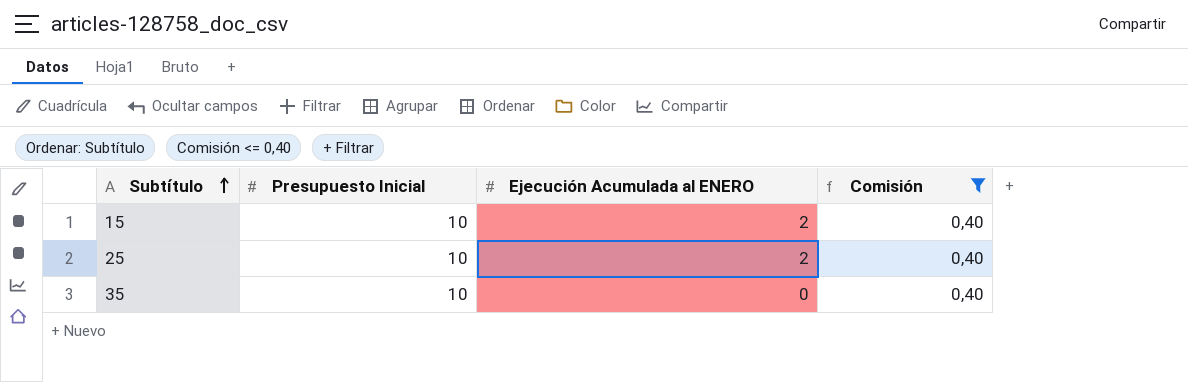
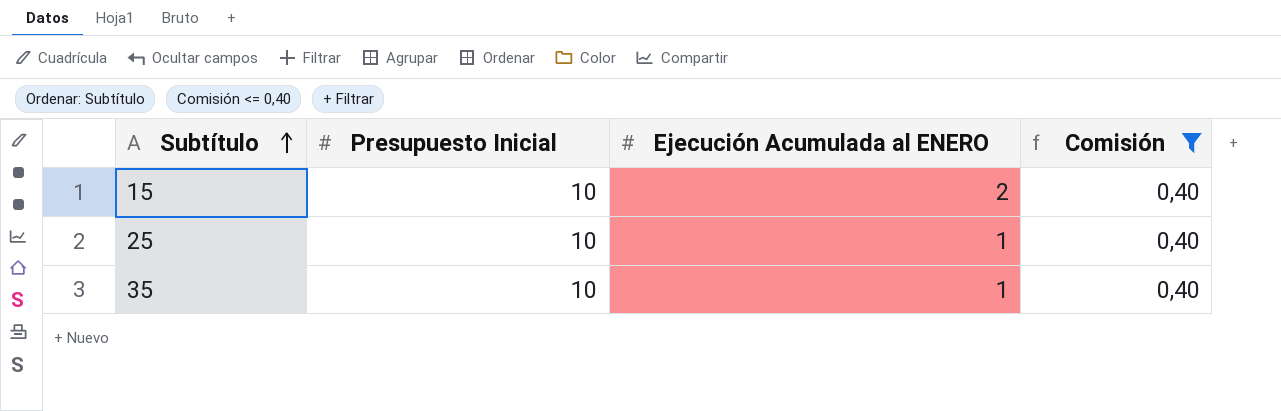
25 | Ejecución Acumulada al ENERO: 2 -> 1
35 | Ejecución Acumulada al ENERO: 0 -> 1

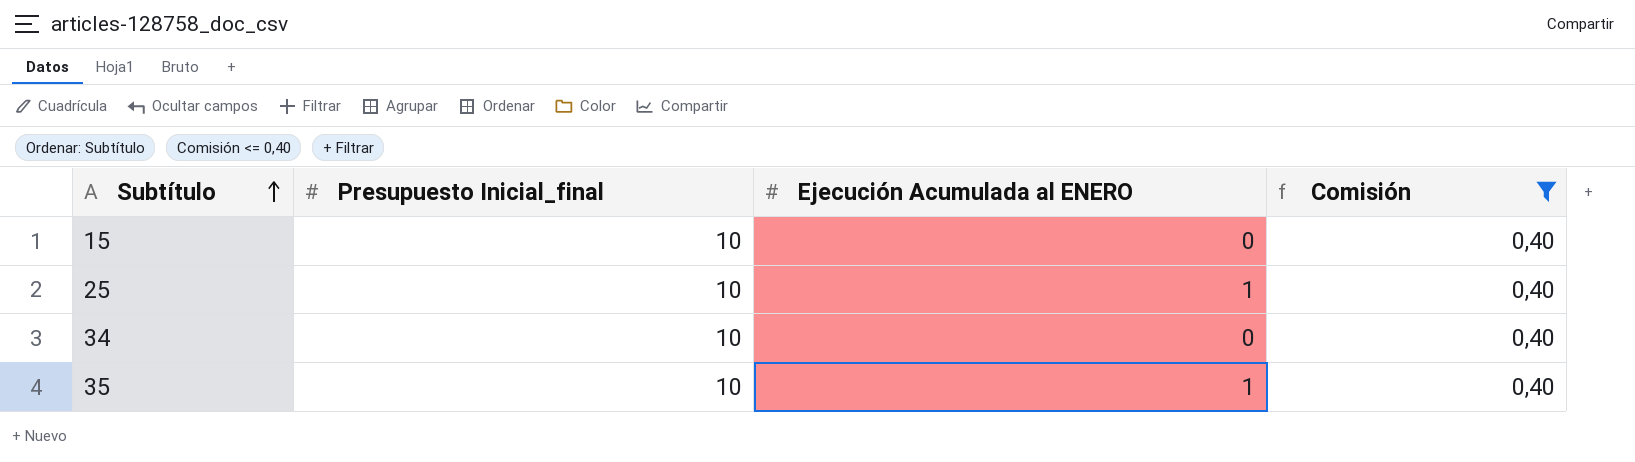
column name: Presupuesto Inicial -> Presupuesto Inicial_final
15 | Ejecución Acumulada al ENERO: 2 -> 0
row 34: none -> 10 | 0 | 0,40

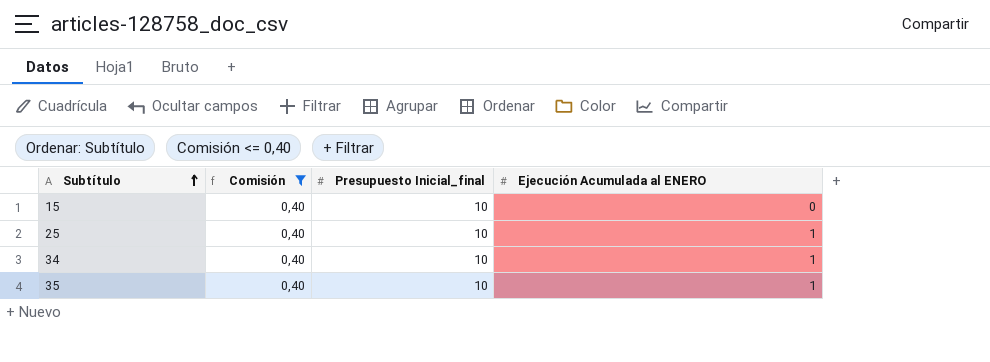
column Comisión | position: 4 -> 2
34 | Ejecución Acumulada al ENERO: 0 -> 1

